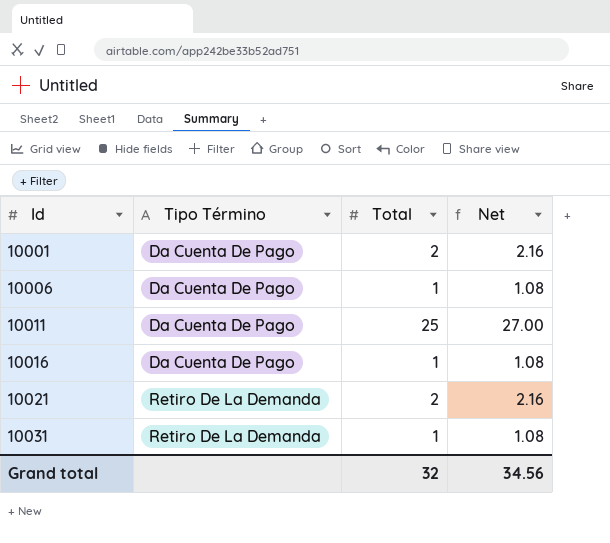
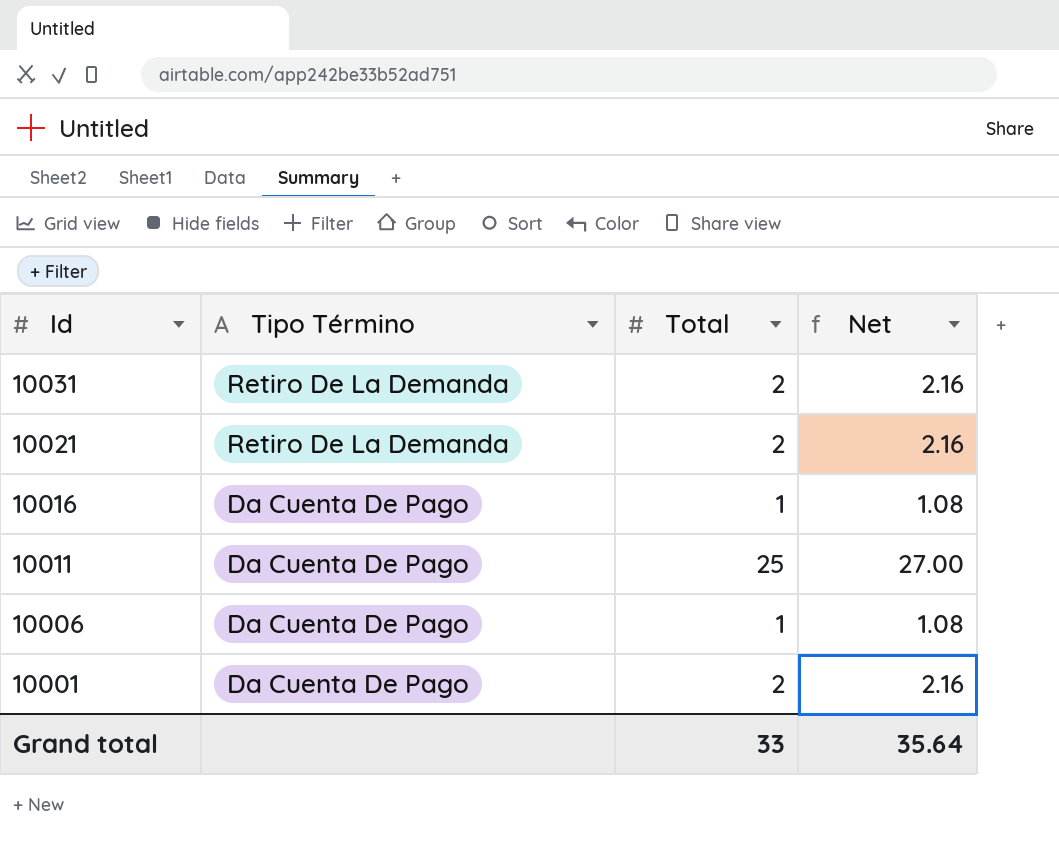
row order: Id ascending -> Id descending
10031 | Total: 1 -> 2
10031 | Net: 1.08 -> 2.16
Grand total | Total: 32 -> 33
Grand total | Net: 34.56 -> 35.64

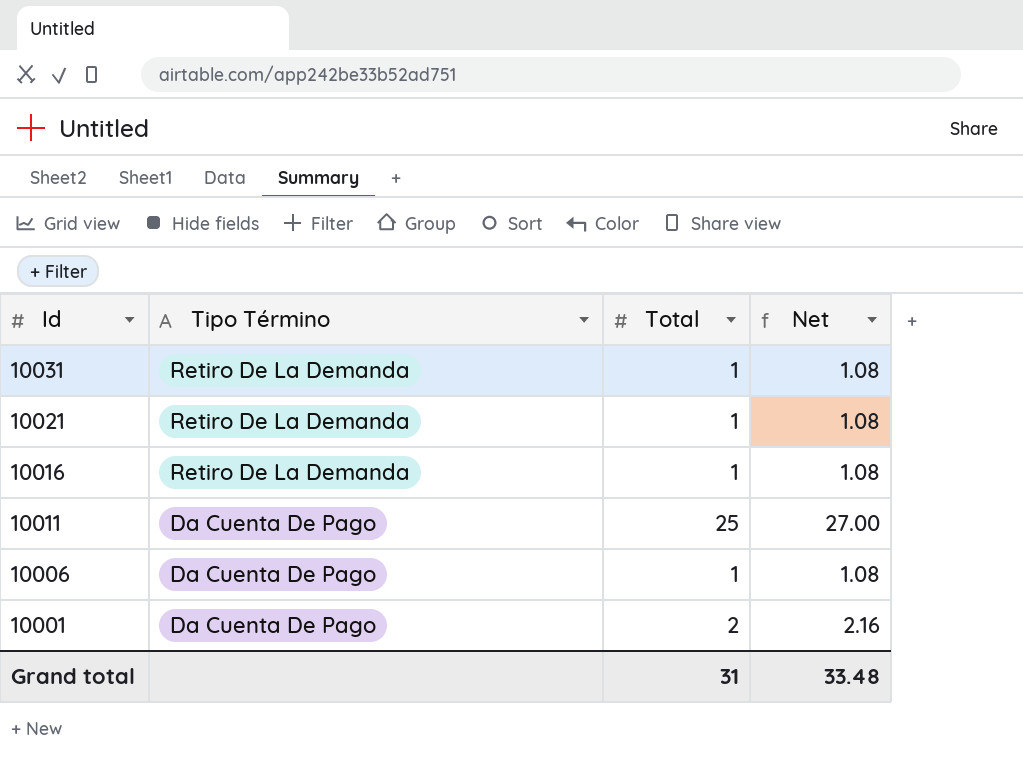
10031 | Total: 2 -> 1
10031 | Net: 2.16 -> 1.08
10021 | Total: 2 -> 1
10021 | Net: 2.16 -> 1.08
10016 | Tipo Término: Da Cuenta De Pago -> Retiro De La Demanda
Grand total | Total: 33 -> 31
Grand total | Net: 35.64 -> 33.48

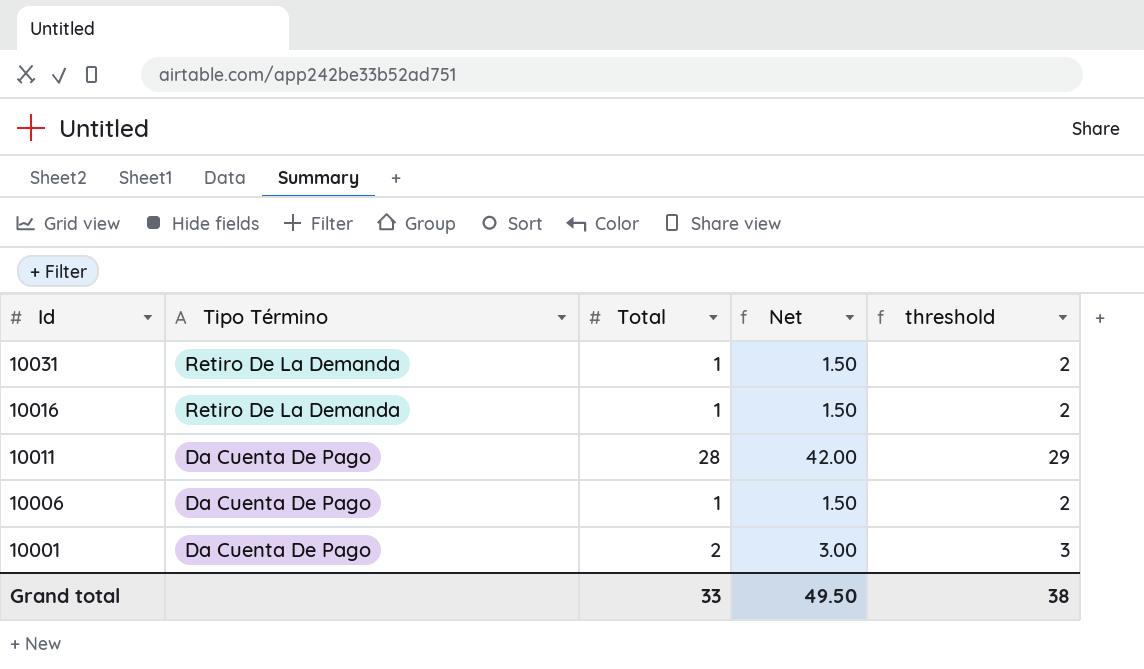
column Net | formula: [Total] * 1.08 -> [Total] * 1.5
column threshold | formula: none -> [Total] + 1
row 10021: Retiro De La Demanda | 1 | 1.08 -> none
10011 | Total: 25 -> 28
Grand total | Total: 31 -> 33
Grand total | Net: 33.48 -> 49.50

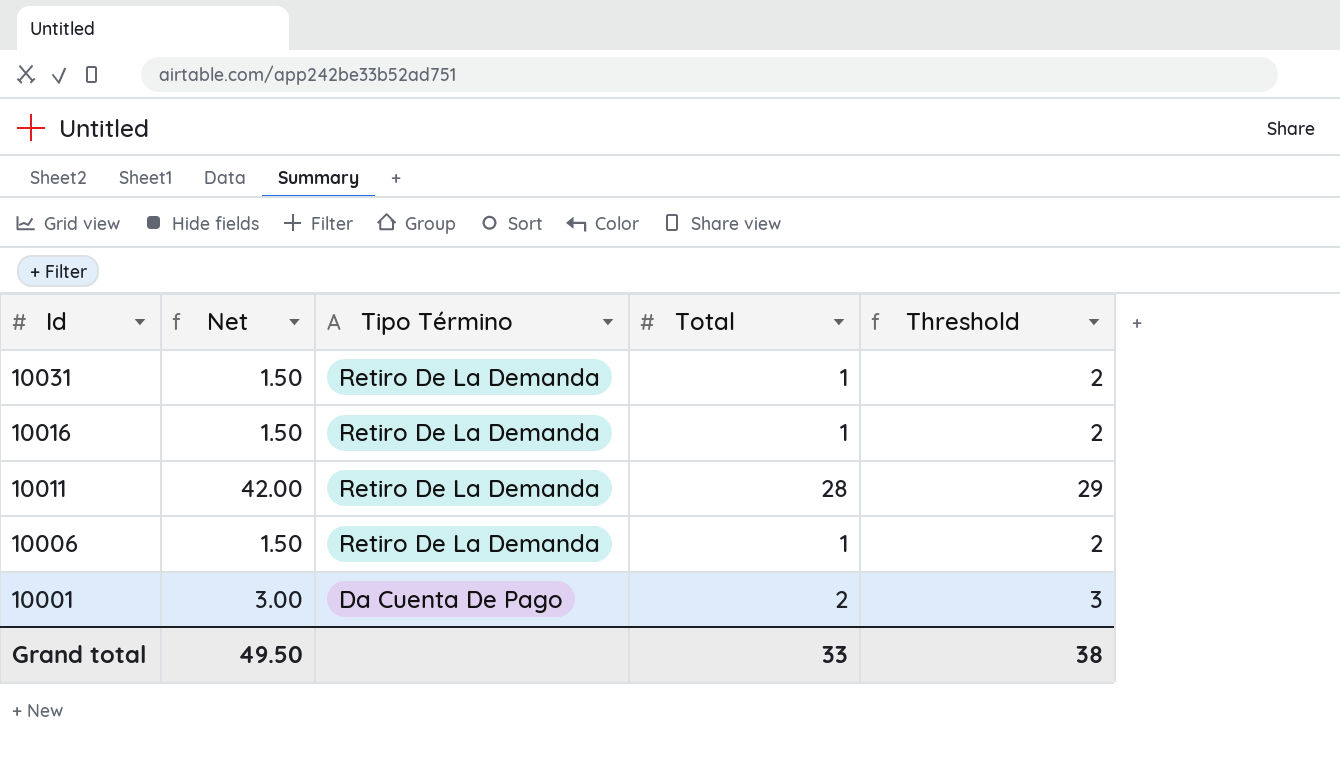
column Net | position: 4 -> 2
column name: threshold -> Threshold
10011 | Tipo Término: Da Cuenta De Pago -> Retiro De La Demanda
10006 | Tipo Término: Da Cuenta De Pago -> Retiro De La Demanda

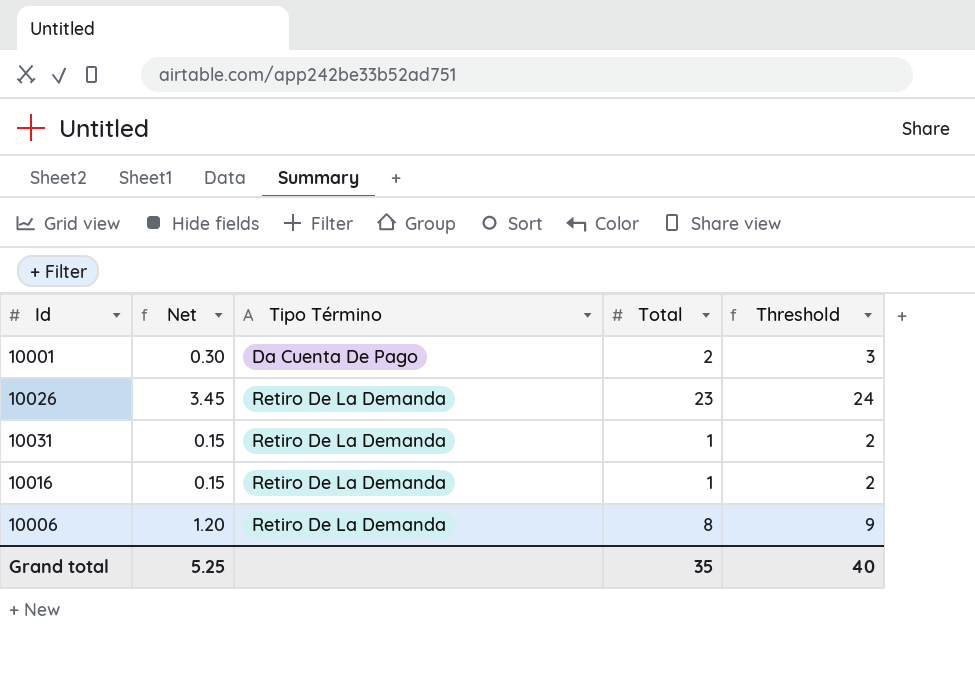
row order: Id descending -> Tipo Término ascending
column Net | formula: [Total] * 1.5 -> [Total] * 0.15
row 10011: 42.00 | Retiro De La Demanda | 28 | 29 -> none
row 10026: none -> 3.45 | Retiro De La Demanda | 23 | 24
10006 | Total: 1 -> 8
10006 | Threshold: 2 -> 9
Grand total | Net: 49.50 -> 5.25
Grand total | Total: 33 -> 35
Grand total | Threshold: 38 -> 40

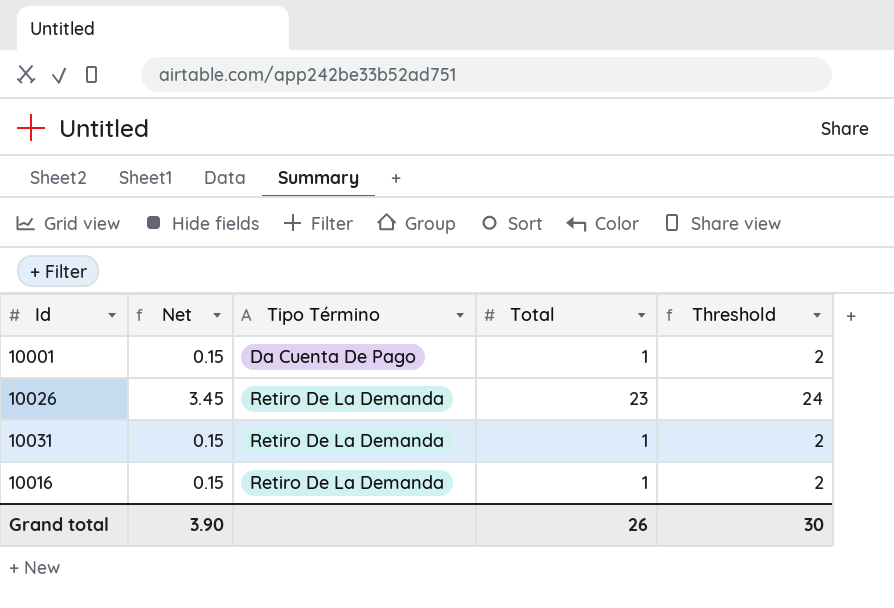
row 10006: 1.20 | Retiro De La Demanda | 8 | 9 -> none
10001 | Net: 0.30 -> 0.15
10001 | Total: 2 -> 1
10001 | Threshold: 3 -> 2
Grand total | Net: 5.25 -> 3.90
Grand total | Total: 35 -> 26
Grand total | Threshold: 40 -> 30

